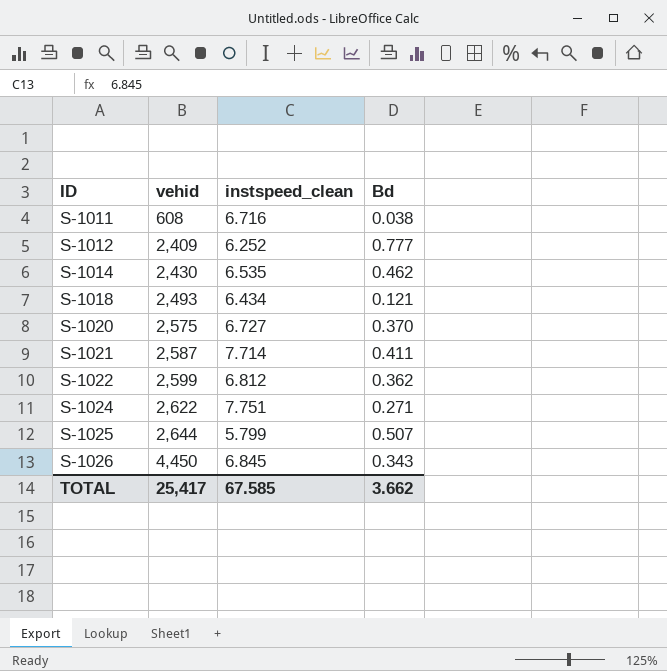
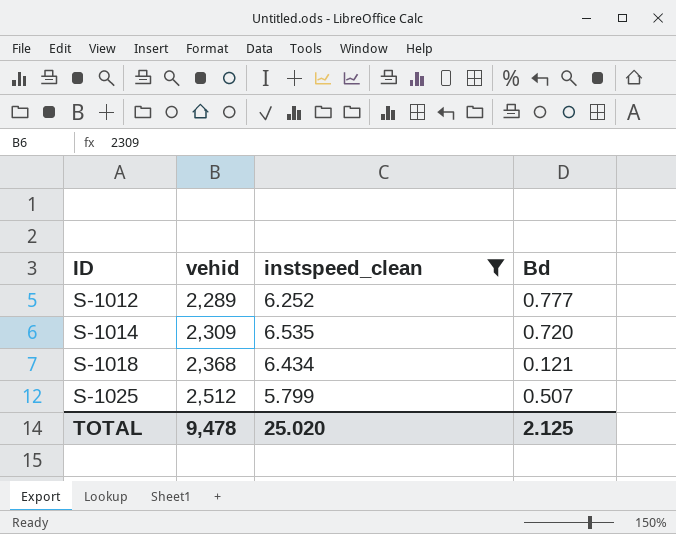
filter: none -> instspeed_clean <= 6.535
S-1012 | vehid: 2,409 -> 2,289
S-1014 | vehid: 2,430 -> 2,309
S-1014 | Bd: 0.462 -> 0.720
S-1018 | vehid: 2,493 -> 2,368
S-1025 | vehid: 2,644 -> 2,512
TOTAL | vehid: 25,417 -> 9,478
TOTAL | instspeed_clean: 67.585 -> 25.020
TOTAL | Bd: 3.662 -> 2.125

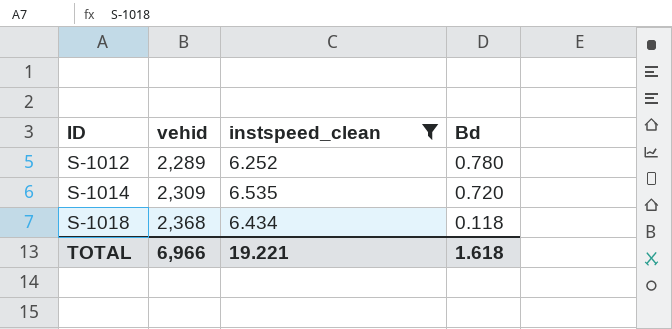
row S-1025: 2,512 | 5.799 | 0.507 -> none
S-1012 | Bd: 0.777 -> 0.780
S-1018 | Bd: 0.121 -> 0.118
TOTAL | vehid: 9,478 -> 6,966
TOTAL | instspeed_clean: 25.020 -> 19.221
TOTAL | Bd: 2.125 -> 1.618

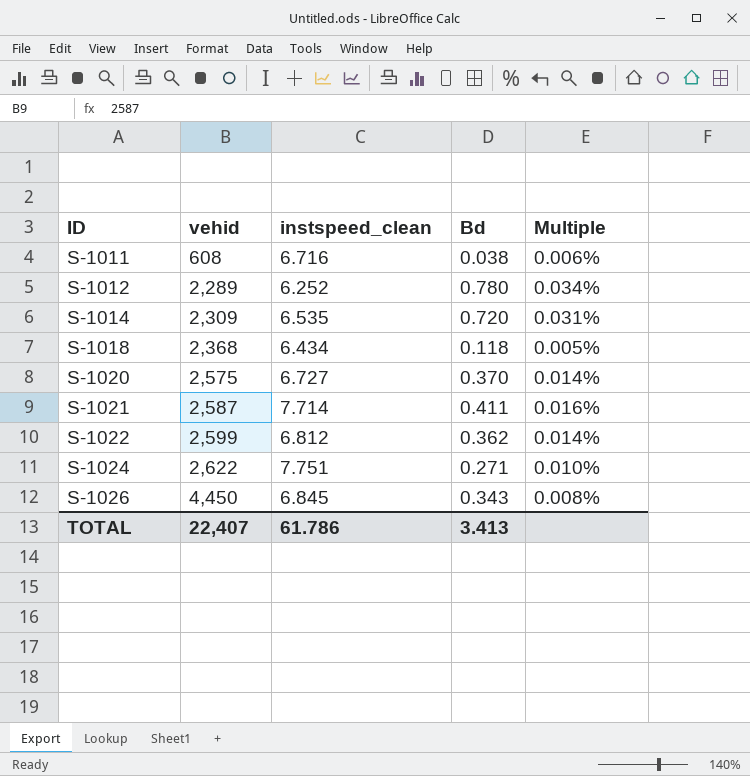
filter: instspeed_clean <= 6.535 -> none
column Multiple | formula: none -> [Bd] / [vehid]
TOTAL | vehid: 6,966 -> 22,407
TOTAL | instspeed_clean: 19.221 -> 61.786
TOTAL | Bd: 1.618 -> 3.413

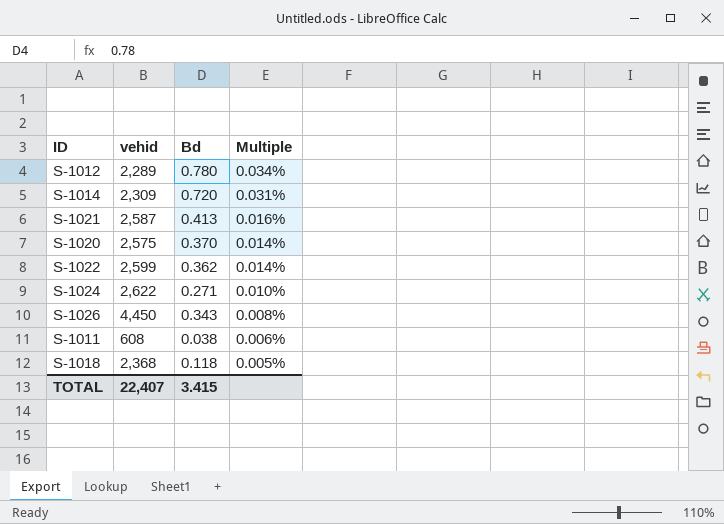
row order: ID ascending -> Multiple descending
column instspeed_clean | position: 3 -> none
S-1021 | Bd: 0.411 -> 0.413
TOTAL | Bd: 3.413 -> 3.415

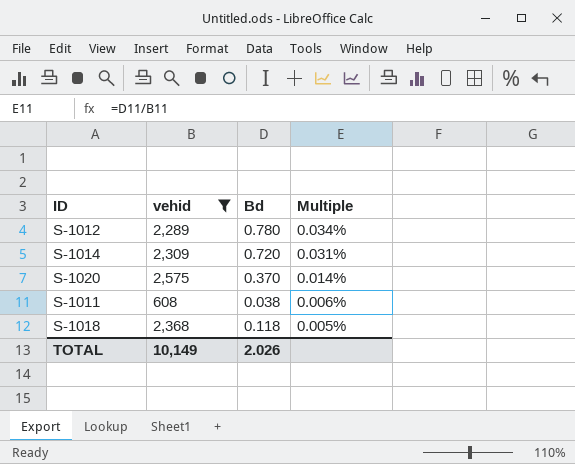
filter: none -> vehid <= 2,575
TOTAL | vehid: 22,407 -> 10,149
TOTAL | Bd: 3.415 -> 2.026

